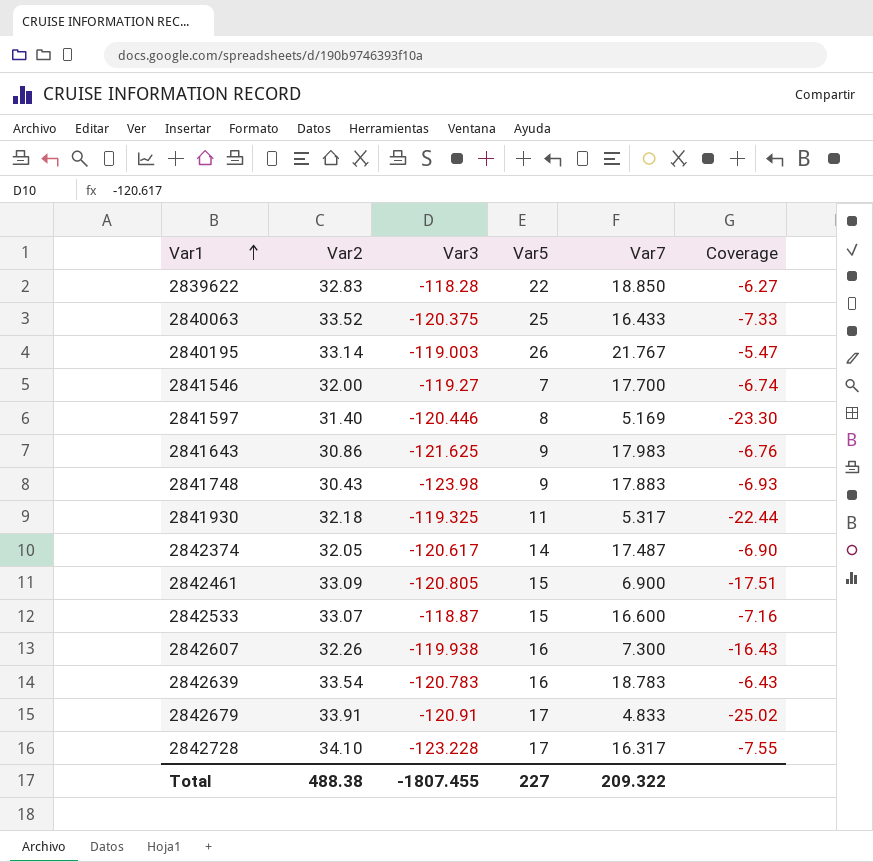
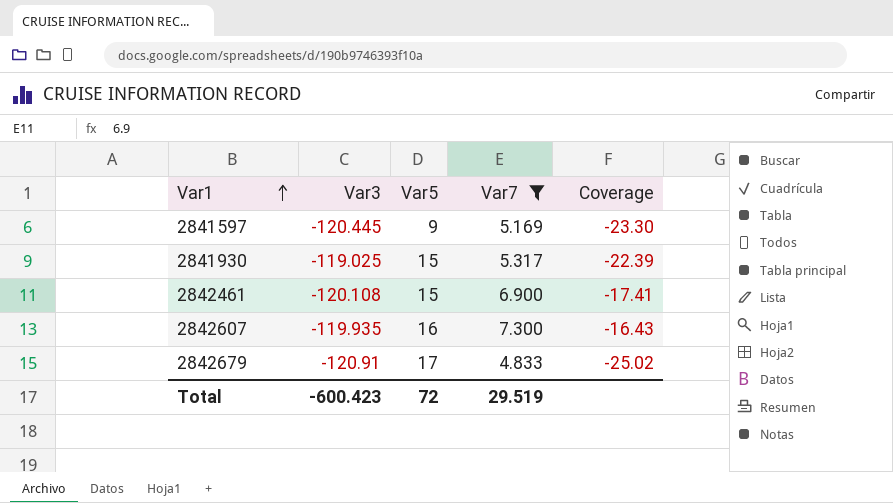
filter: none -> Var7 <= 7.300
column Var2 | position: 2 -> none
2841597 | Var3: -120.446 -> -120.445
2841597 | Var5: 8 -> 9
2841930 | Var3: -119.325 -> -119.025
2841930 | Var5: 11 -> 15
2841930 | Coverage: -22.44 -> -22.39
2842461 | Var3: -120.805 -> -120.108
2842461 | Coverage: -17.51 -> -17.41
2842607 | Var3: -119.938 -> -119.935
Total | Var3: -1807.455 -> -600.423
Total | Var5: 227 -> 72
Total | Var7: 209.322 -> 29.519

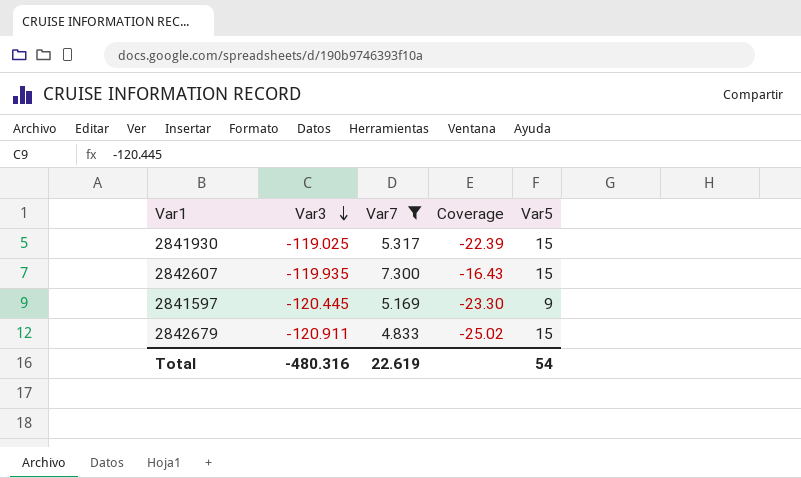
row order: Var1 ascending -> Var3 descending
column Var5 | position: 3 -> 5
row 2842461: -120.108 | 15 | 6.900 | -17.41 -> none
2842607 | Var5: 16 -> 15
2842679 | Var3: -120.91 -> -120.911
2842679 | Var5: 17 -> 15
Total | Var3: -600.423 -> -480.316
Total | Var7: 29.519 -> 22.619
Total | Var5: 72 -> 54

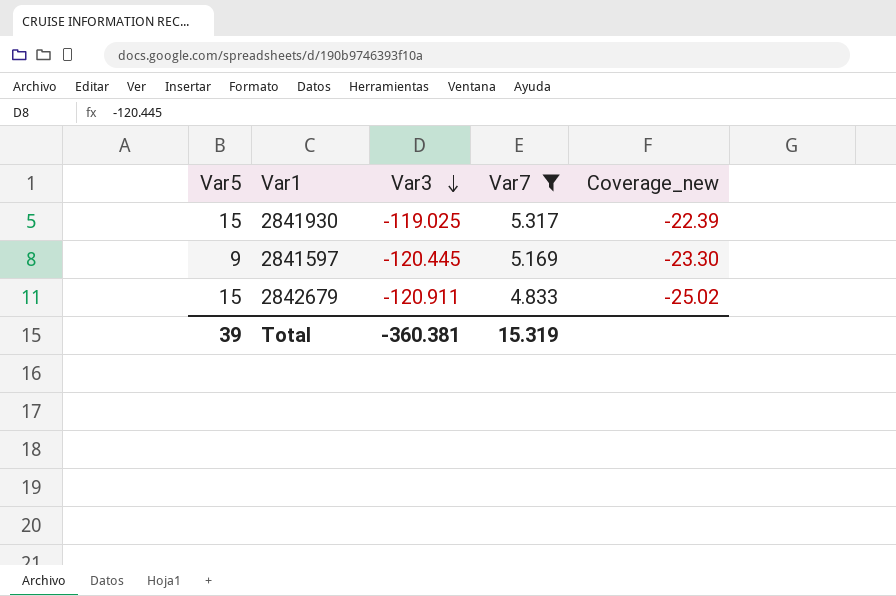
column Var5 | position: 5 -> 1
column name: Coverage -> Coverage_new
row 2842607: -119.935 | 7.300 | -16.43 | 15 -> none
Total | Var5: 54 -> 39
Total | Var3: -480.316 -> -360.381
Total | Var7: 22.619 -> 15.319

